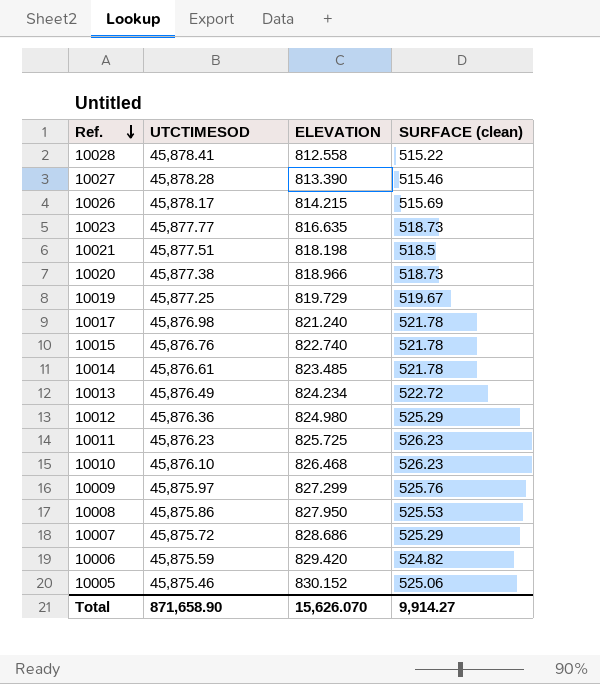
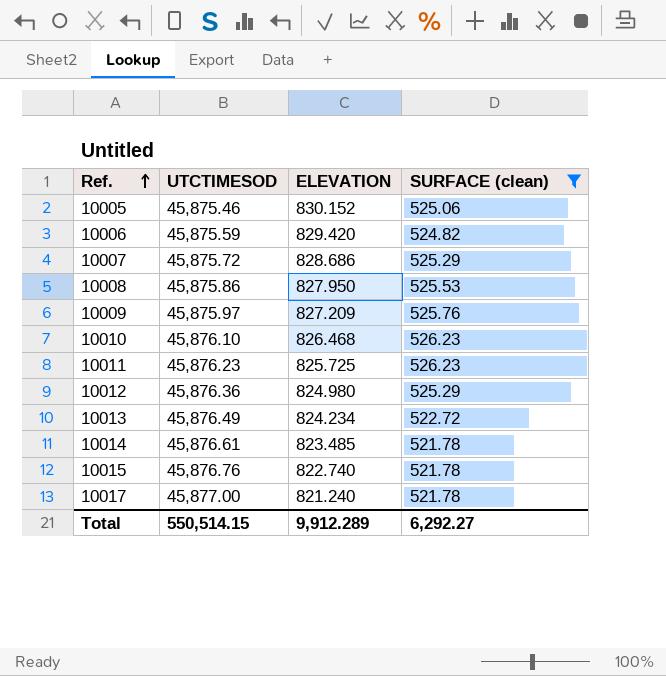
filter: none -> SURFACE (clean) >= 521.78
row order: Ref. descending -> Ref. ascending
10009 | ELEVATION: 827.299 -> 827.209
10017 | UTCTIMESOD: 45,876.98 -> 45,877.00
Total | UTCTIMESOD: 871,658.90 -> 550,514.15
Total | ELEVATION: 15,626.070 -> 9,912.289
Total | SURFACE (clean): 9,914.27 -> 6,292.27

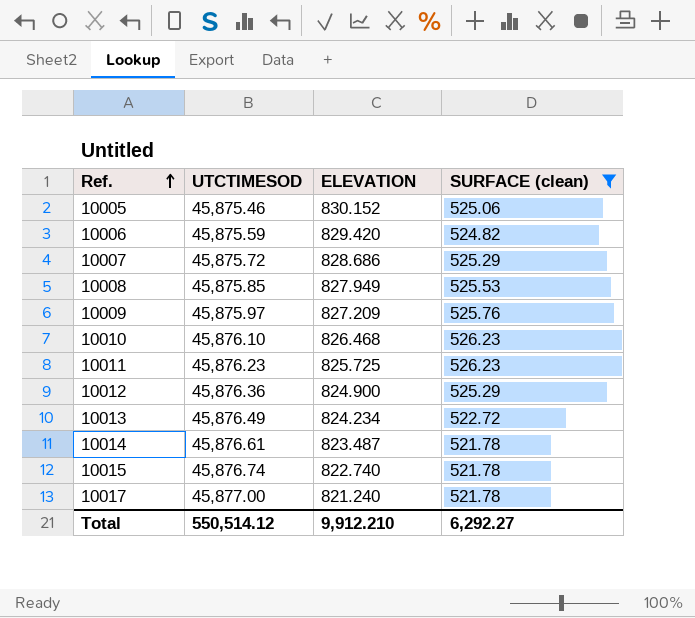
10008 | UTCTIMESOD: 45,875.86 -> 45,875.85
10008 | ELEVATION: 827.950 -> 827.949
10012 | ELEVATION: 824.980 -> 824.900
10014 | ELEVATION: 823.485 -> 823.487
10015 | UTCTIMESOD: 45,876.76 -> 45,876.74
Total | UTCTIMESOD: 550,514.15 -> 550,514.12
Total | ELEVATION: 9,912.289 -> 9,912.210

